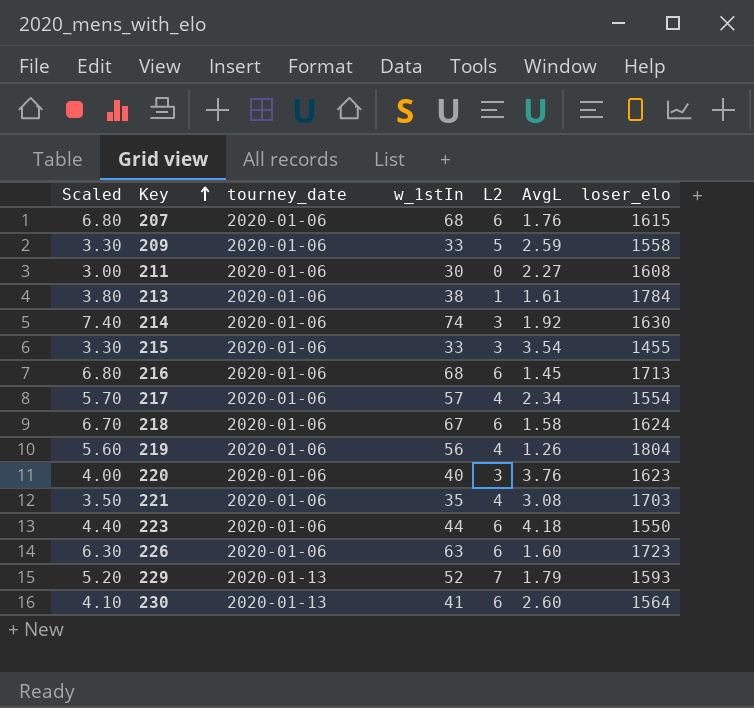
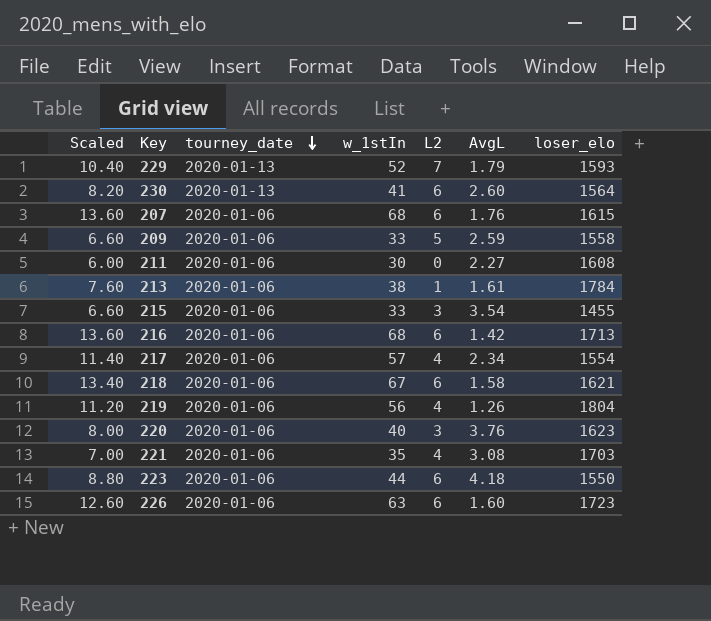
row order: Key ascending -> tourney_date descending
column Scaled | formula: [w_1stIn] * 0.1 -> [w_1stIn] * 0.2
row 214: 7.40 | 2020-01-06 | 74 | 3 | 1.92 | 1630 -> none
216 | AvgL: 1.45 -> 1.42
218 | loser_elo: 1624 -> 1621

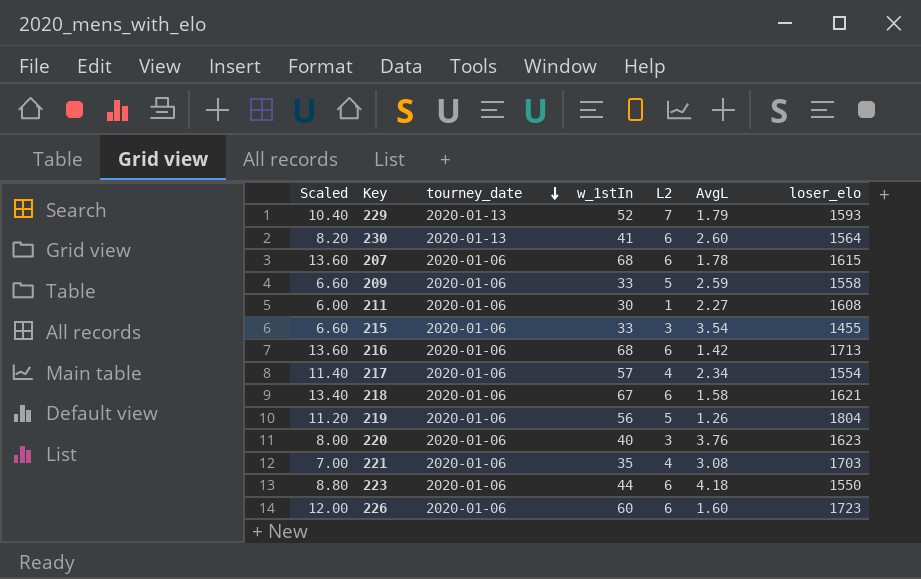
row 213: 7.60 | 2020-01-06 | 38 | 1 | 1.61 | 1784 -> none
207 | AvgL: 1.76 -> 1.78
211 | L2: 0 -> 1
219 | L2: 4 -> 5
226 | Scaled: 12.60 -> 12.00
226 | w_1stIn: 63 -> 60

